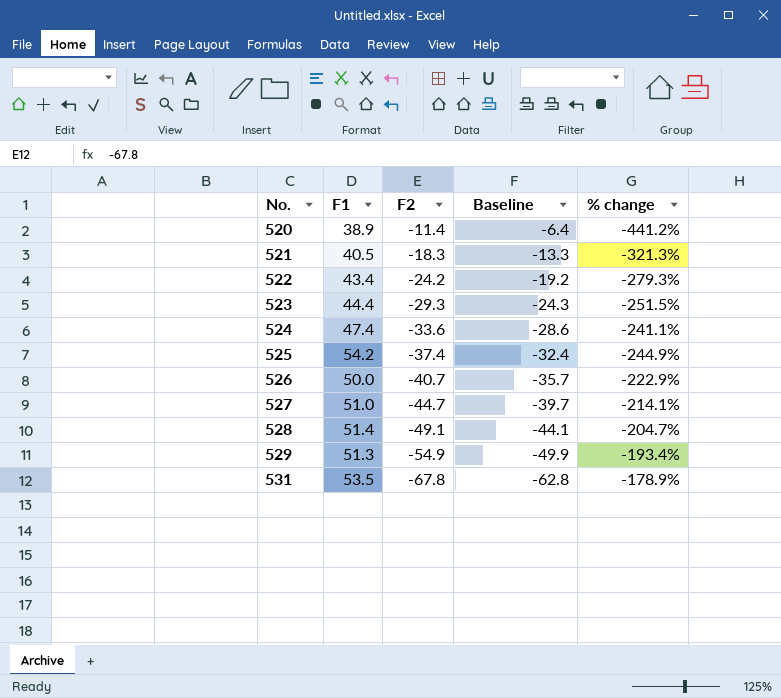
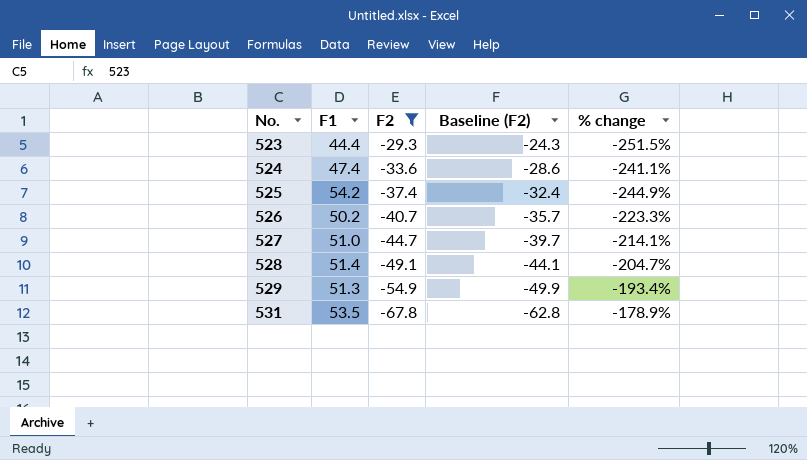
filter: none -> F2 <= -29.3
column name: Baseline -> Baseline (F2)
526 | F1: 50.0 -> 50.2
526 | % change: -222.9% -> -223.3%

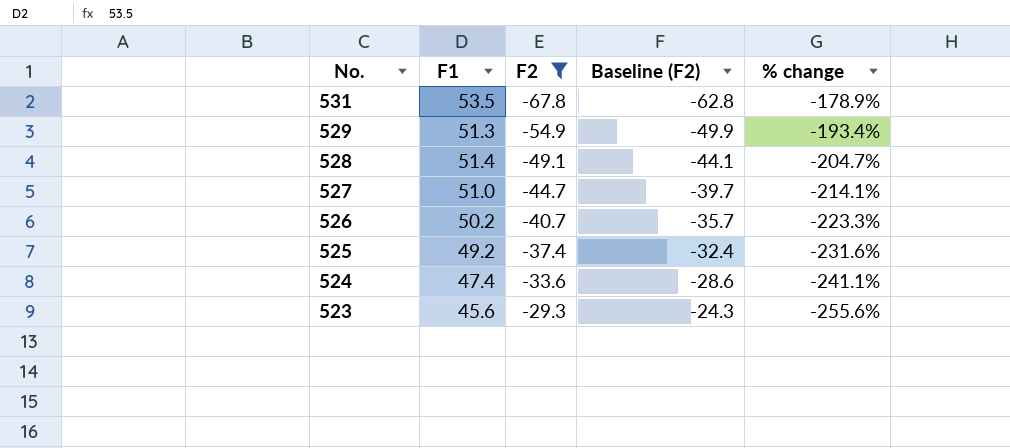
row order: No. ascending -> No. descending
525 | F1: 54.2 -> 49.2
525 | % change: -244.9% -> -231.6%
523 | F1: 44.4 -> 45.6
523 | % change: -251.5% -> -255.6%

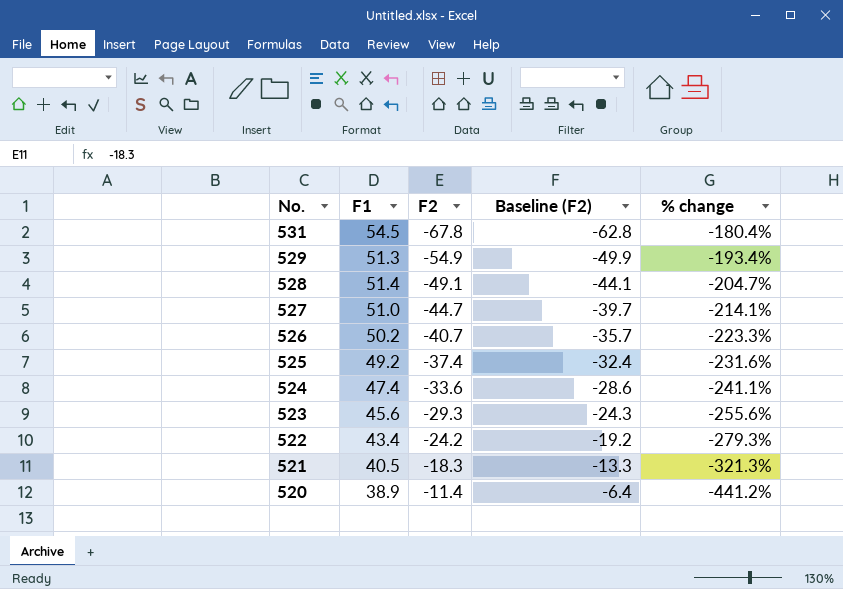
filter: F2 <= -29.3 -> none
531 | F1: 53.5 -> 54.5
531 | % change: -178.9% -> -180.4%

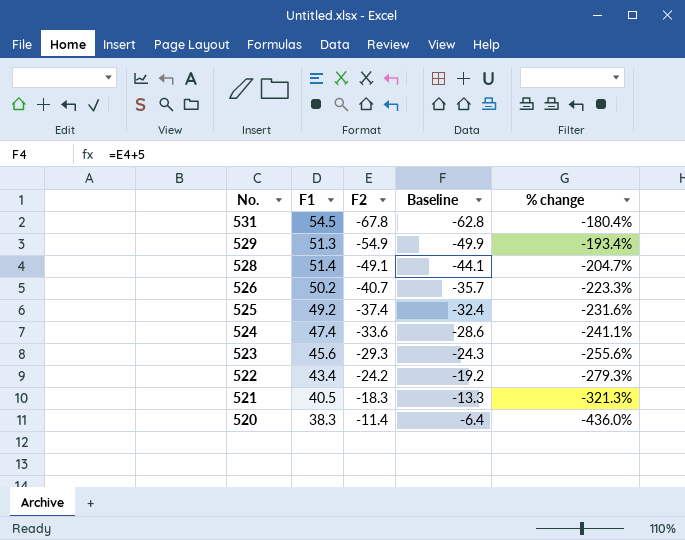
column name: Baseline (F2) -> Baseline
row 527: 51.0 | -44.7 | -39.7 | -214.1% -> none
520 | F1: 38.9 -> 38.3
520 | % change: -441.2% -> -436.0%

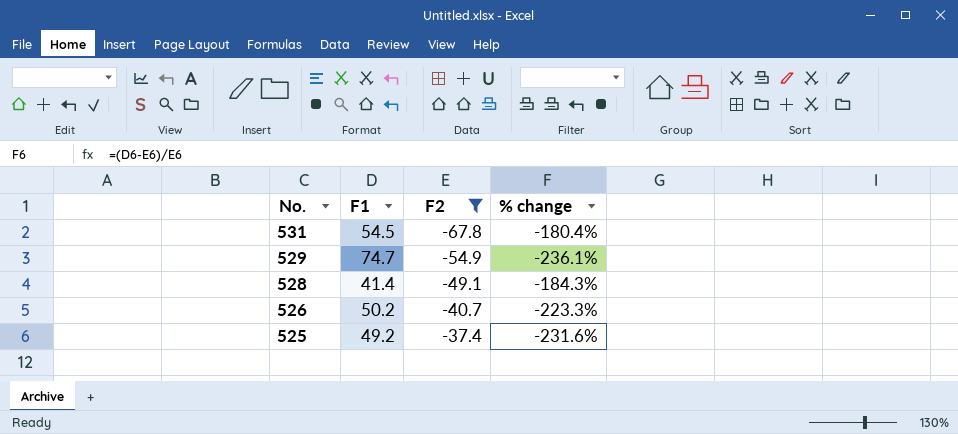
filter: none -> F2 <= -37.4
column Baseline | formula: [F2] + 5 -> none
529 | F1: 51.3 -> 74.7
529 | % change: -193.4% -> -236.1%
528 | F1: 51.4 -> 41.4
528 | % change: -204.7% -> -184.3%

